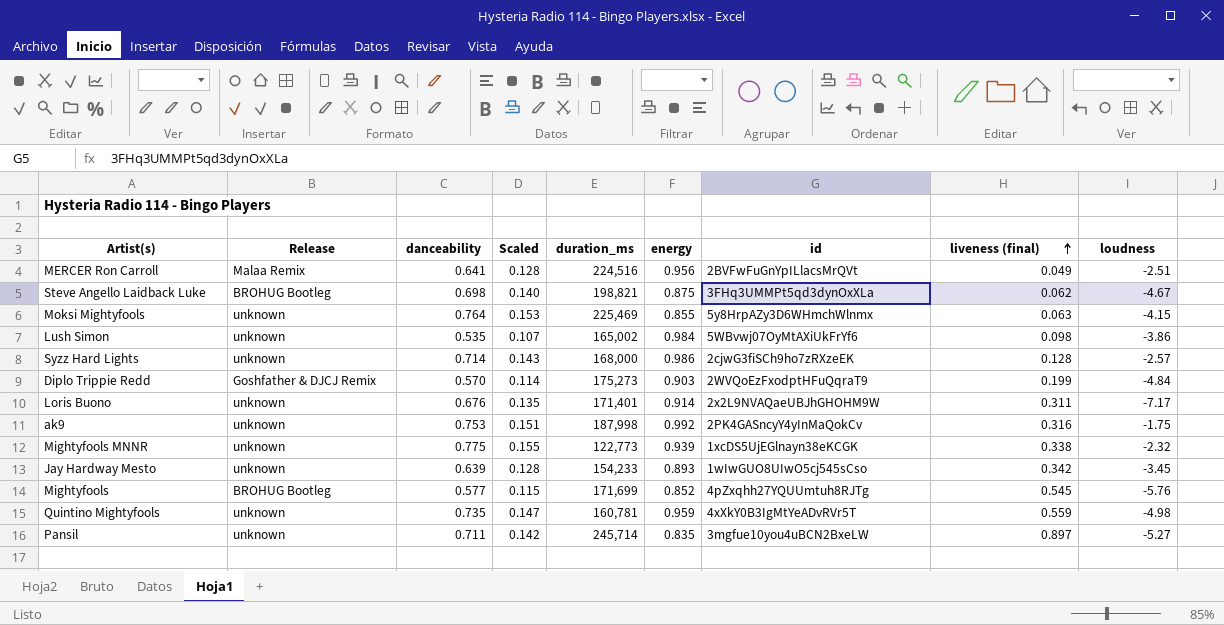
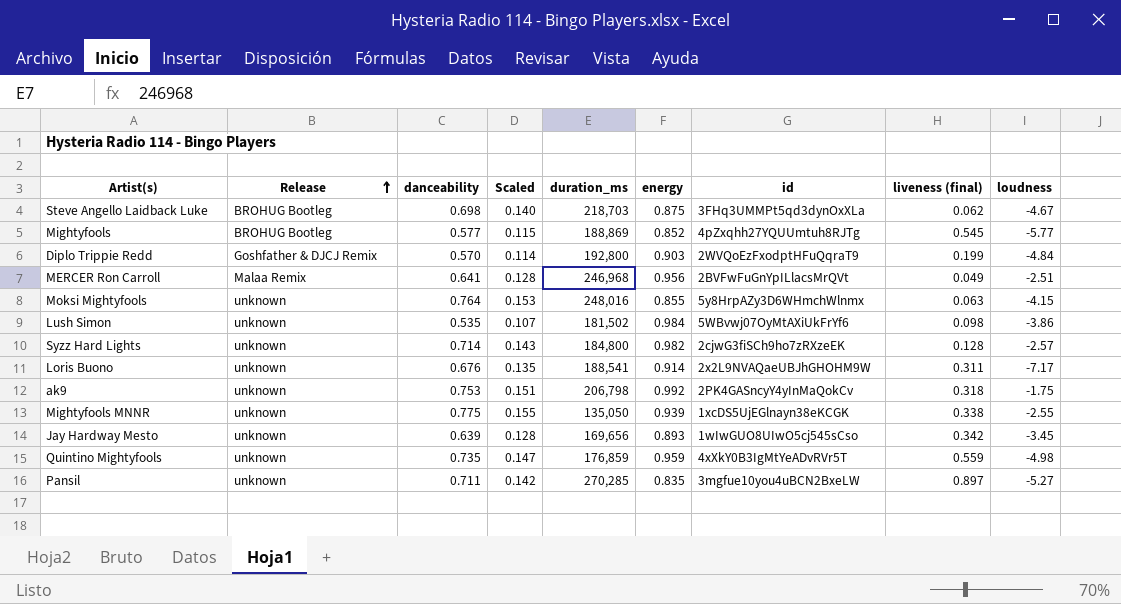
row order: liveness (final) ascending -> Release ascending
Steve Angello Laidback Luke | duration_ms: 198,821 -> 218,703
Mightyfools | duration_ms: 171,699 -> 188,869
Mightyfools | loudness: -5.76 -> -5.77
Diplo Trippie Redd | duration_ms: 175,273 -> 192,800
MERCER Ron Carroll | duration_ms: 224,516 -> 246,968
Moksi Mightyfools | duration_ms: 225,469 -> 248,016
Lush Simon | duration_ms: 165,002 -> 181,502
Syzz Hard Lights | duration_ms: 168,000 -> 184,800
Syzz Hard Lights | energy: 0.986 -> 0.982
Loris Buono | duration_ms: 171,401 -> 188,541
ak9 | duration_ms: 187,998 -> 206,798
ak9 | liveness (final): 0.316 -> 0.318
Mightyfools MNNR | duration_ms: 122,773 -> 135,050
Mightyfools MNNR | loudness: -2.32 -> -2.55
Jay Hardway Mesto | duration_ms: 154,233 -> 169,656
Quintino Mightyfools | duration_ms: 160,781 -> 176,859
Pansil | duration_ms: 245,714 -> 270,285

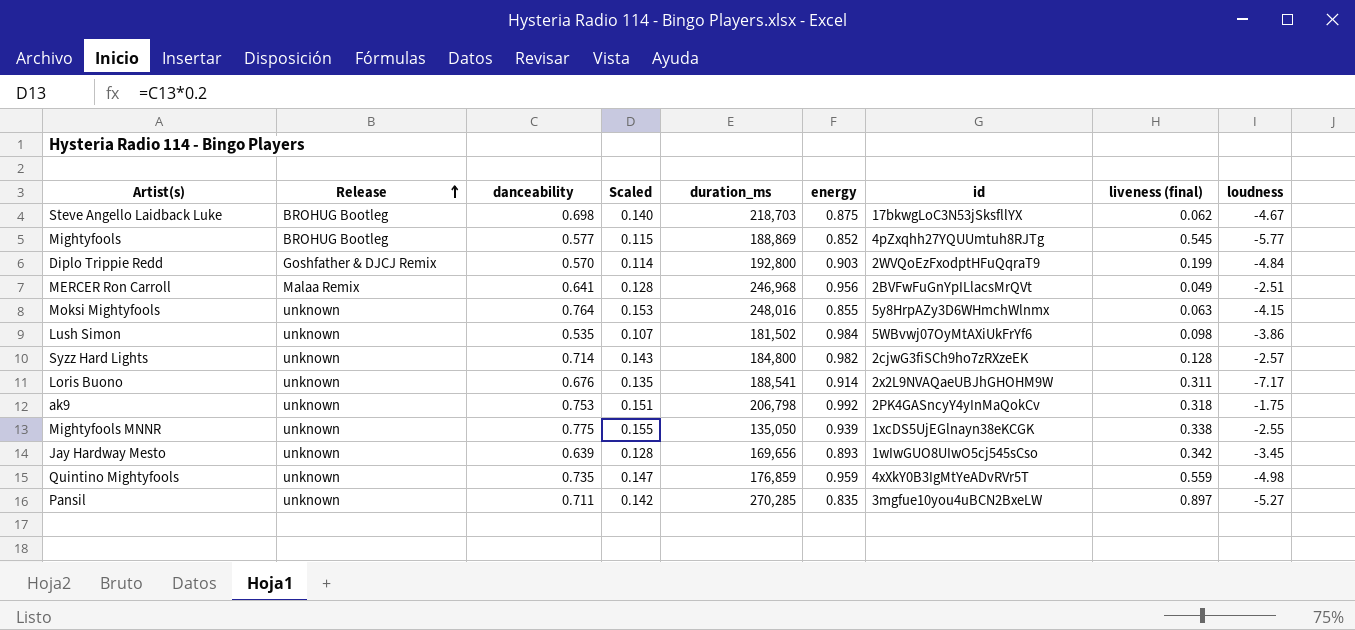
Steve Angello Laidback Luke | id: 3FHq3UMMPt5qd3dynOxXLa -> 17bkwgLoC3N53jSksfllYX

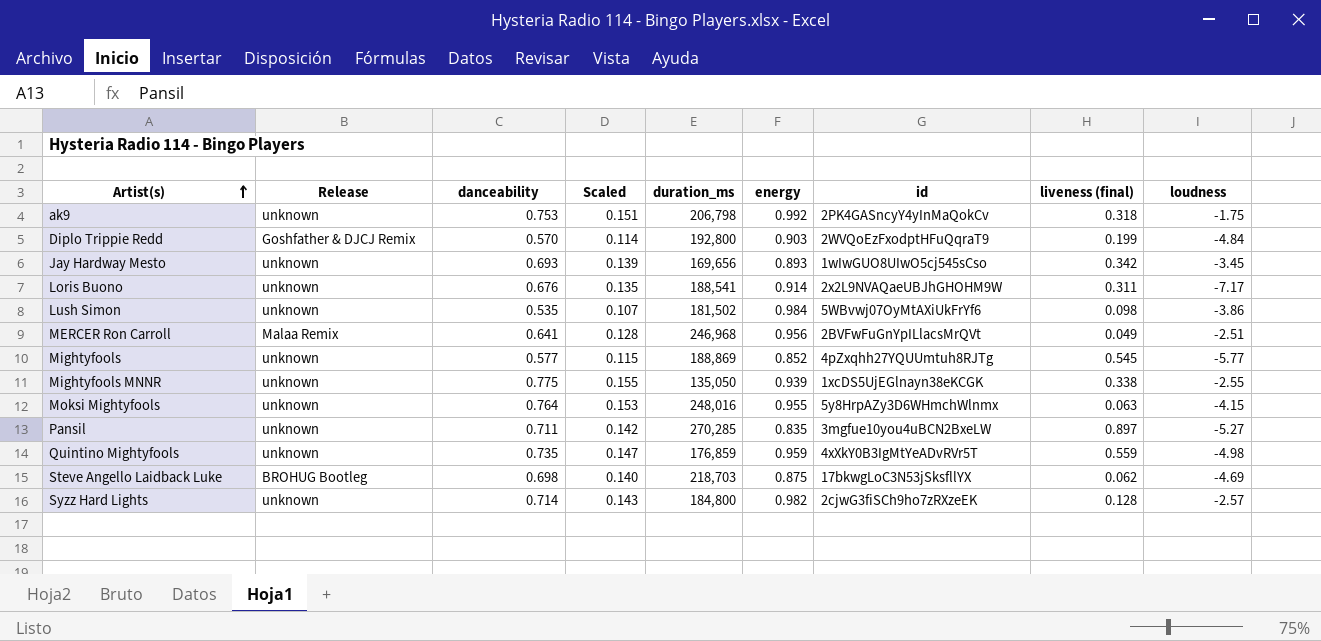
row order: Release ascending -> Artist(s) ascending
Jay Hardway Mesto | danceability: 0.639 -> 0.693
Jay Hardway Mesto | Scaled: 0.128 -> 0.139
Mightyfools | Release: BROHUG Bootleg -> unknown
Moksi Mightyfools | energy: 0.855 -> 0.955
Steve Angello Laidback Luke | loudness: -4.67 -> -4.69

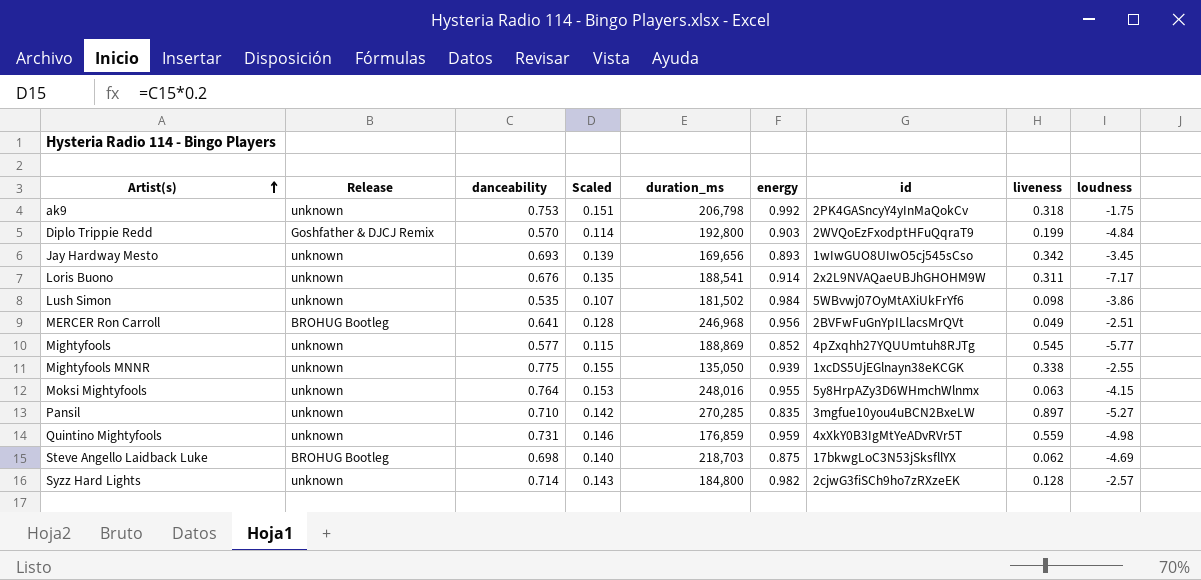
column name: liveness (final) -> liveness
MERCER Ron Carroll | Release: Malaa Remix -> BROHUG Bootleg
Pansil | danceability: 0.711 -> 0.710
Quintino Mightyfools | danceability: 0.735 -> 0.731
Quintino Mightyfools | Scaled: 0.147 -> 0.146

